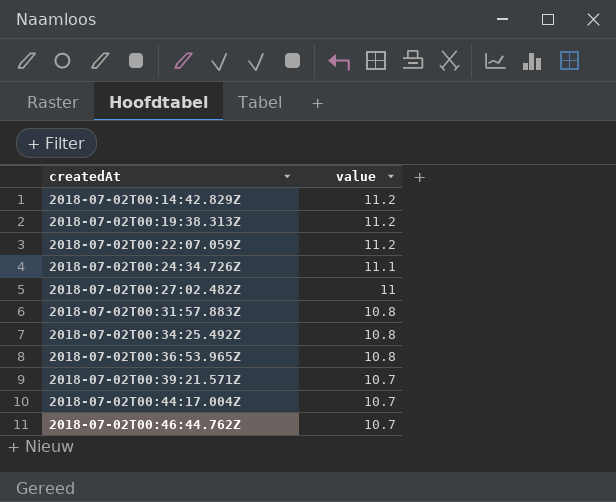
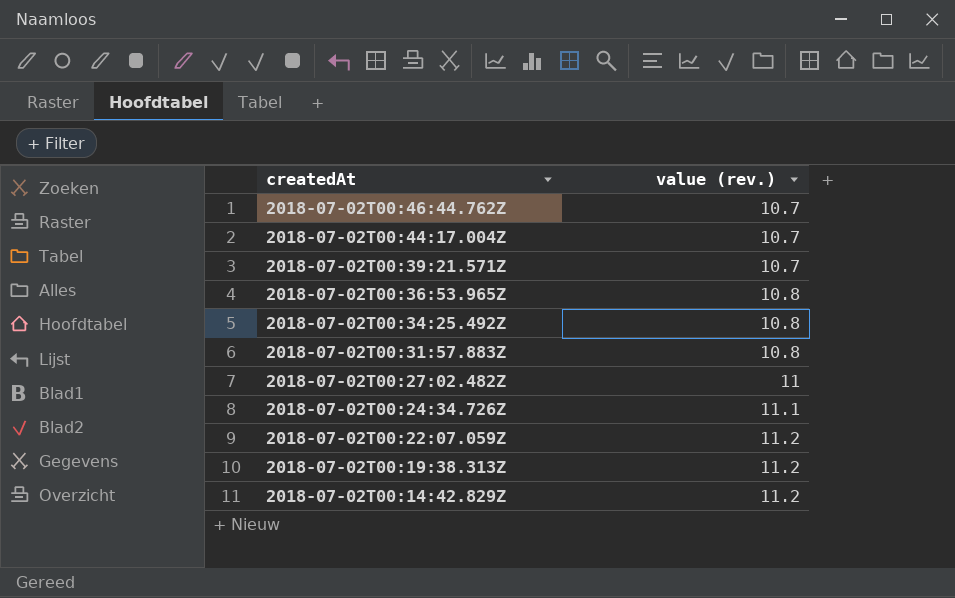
row order: createdAt ascending -> createdAt descending
column name: value -> value (rev.)

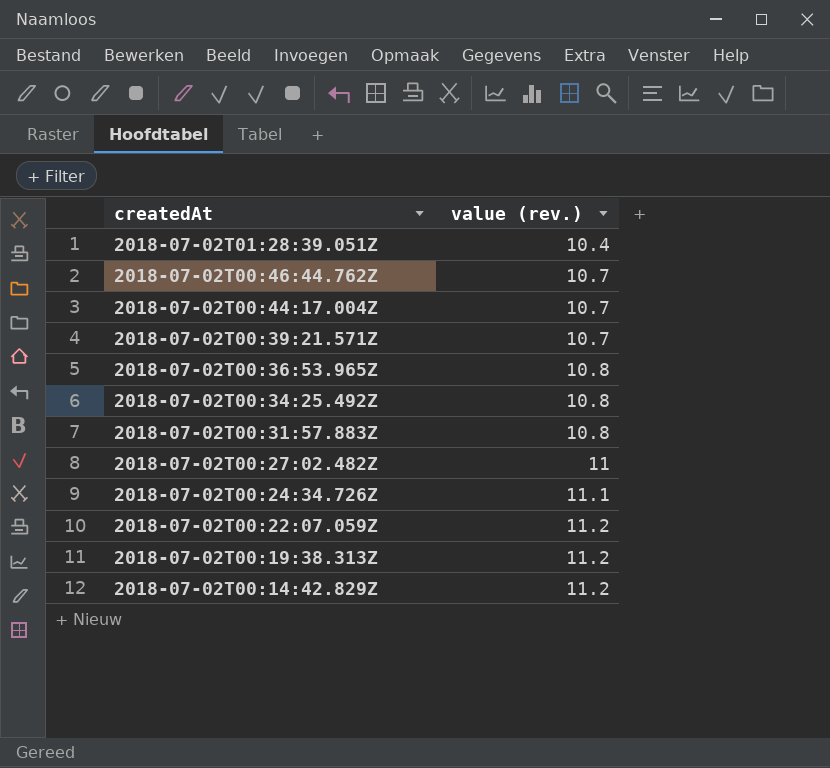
row 2018-07-02T01:28:39.051Z: none -> 10.4

